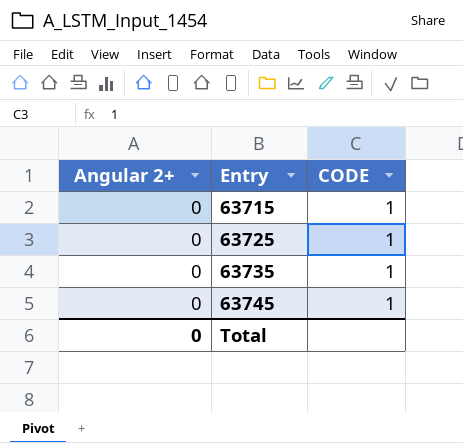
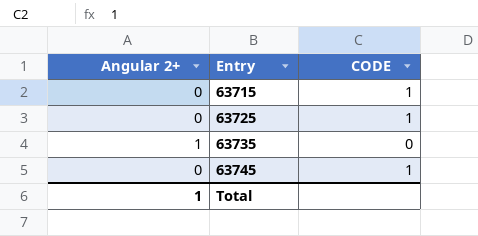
63735 | Angular 2+: 0 -> 1
63735 | CODE: 1 -> 0
Total | Angular 2+: 0 -> 1

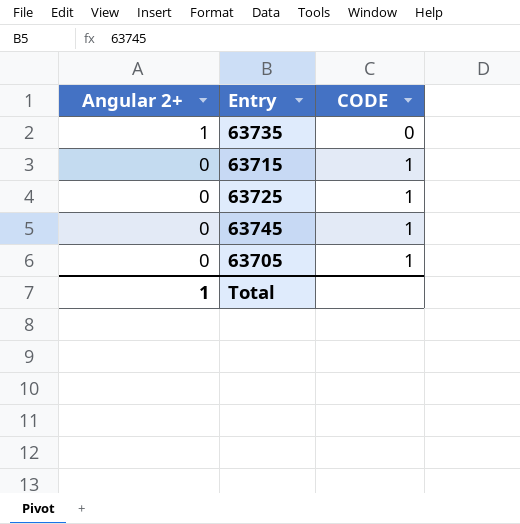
row order: Entry ascending -> Angular 2+ descending
row 63705: none -> 0 | 1

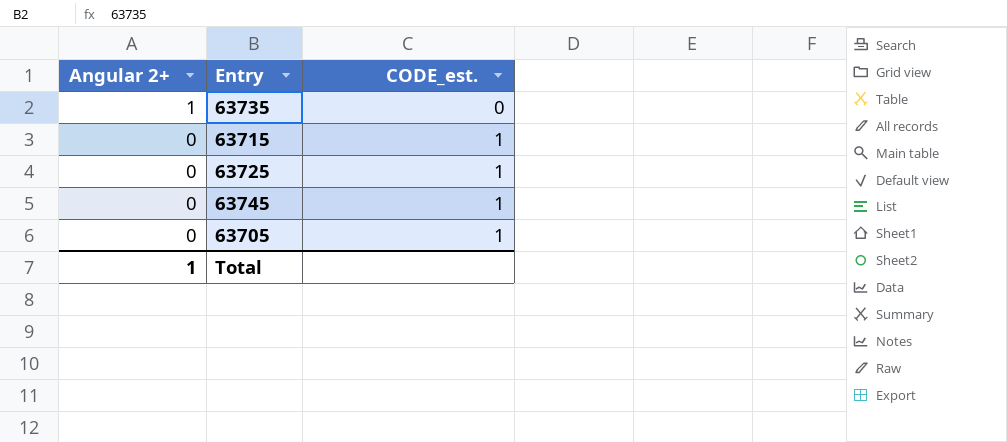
column name: CODE -> CODE_est.

